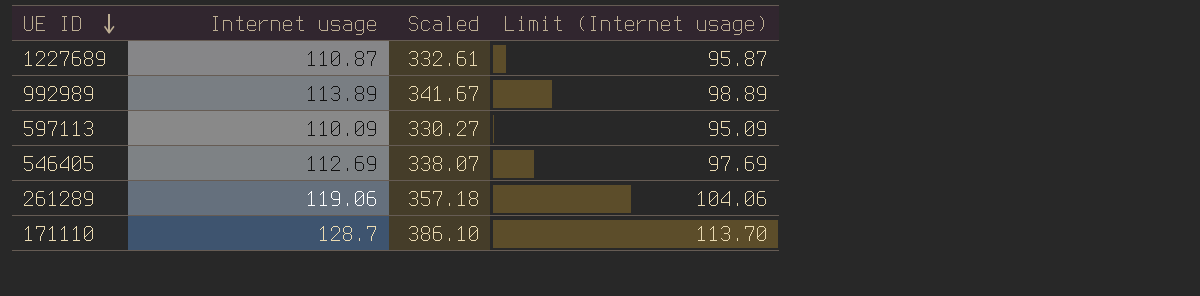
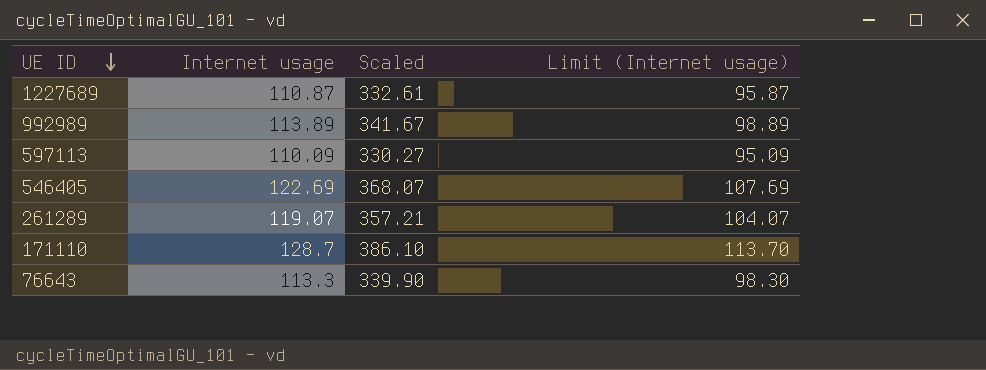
546405 | Internet usage: 112.69 -> 122.69
546405 | Scaled: 338.07 -> 368.07
546405 | Limit (Internet usage): 97.69 -> 107.69
261289 | Internet usage: 119.06 -> 119.07
261289 | Scaled: 357.18 -> 357.21
261289 | Limit (Internet usage): 104.06 -> 104.07
row 76643: none -> 113.3 | 339.90 | 98.30

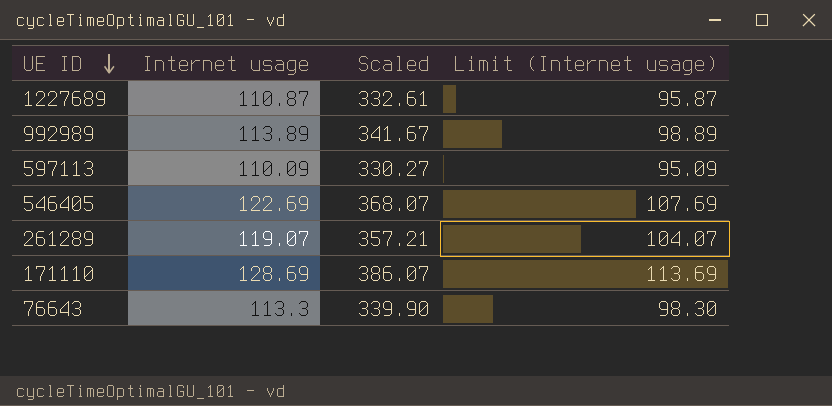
171110 | Internet usage: 128.7 -> 128.69
171110 | Scaled: 386.10 -> 386.07
171110 | Limit (Internet usage): 113.70 -> 113.69

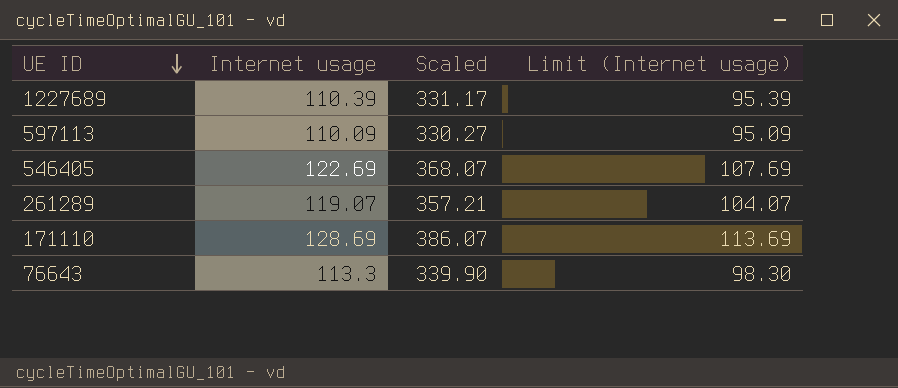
row 992989: 113.89 | 341.67 | 98.89 -> none
1227689 | Internet usage: 110.87 -> 110.39
1227689 | Scaled: 332.61 -> 331.17
1227689 | Limit (Internet usage): 95.87 -> 95.39

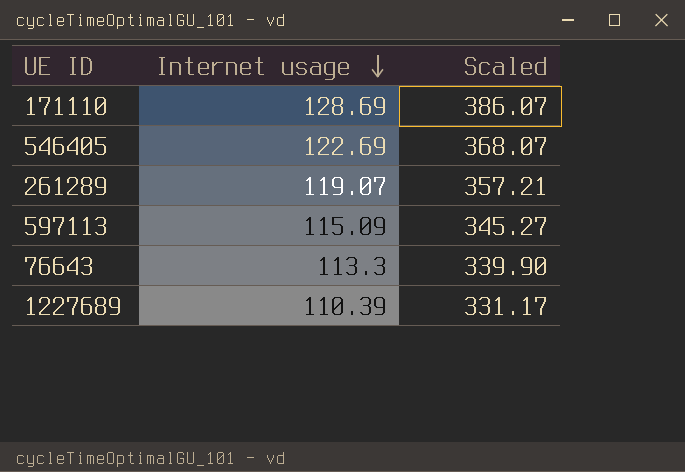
row order: UE ID descending -> Internet usage descending
column Limit (Internet usage) | formula: [Internet usage] - 15 -> none
597113 | Internet usage: 110.09 -> 115.09
597113 | Scaled: 330.27 -> 345.27

